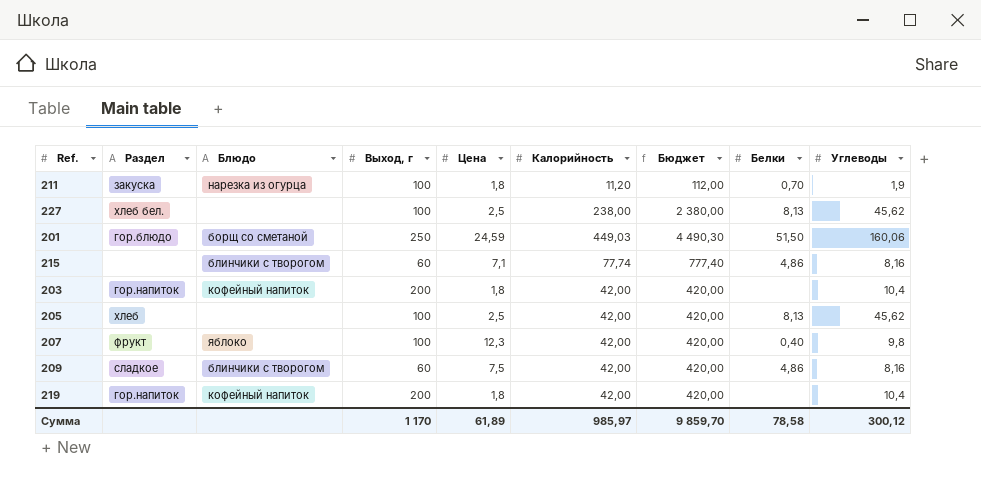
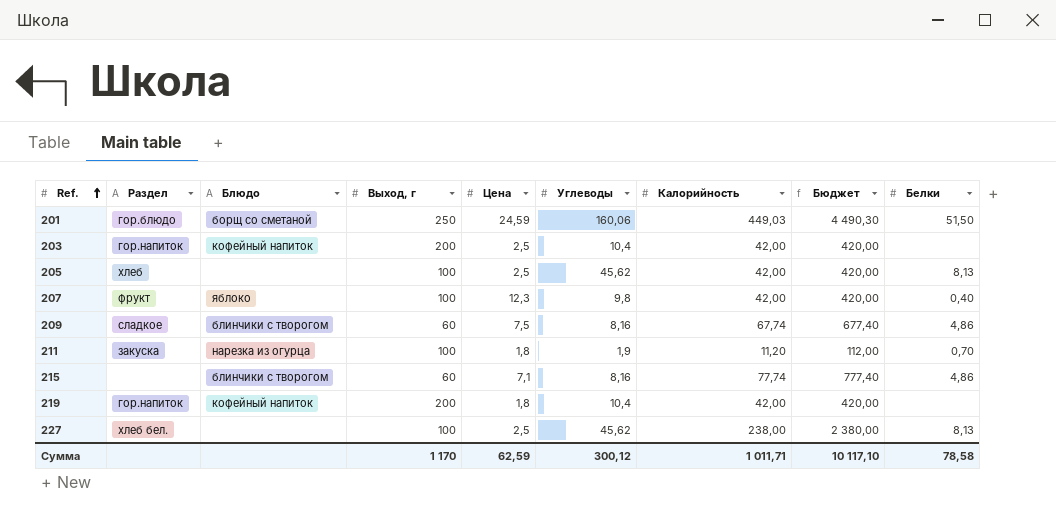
row order: none -> Ref. ascending
column Углеводы | position: 9 -> 6
203 | Цена: 1,8 -> 2,5
209 | Калорийность: 42,00 -> 67,74
209 | Бюджет: 420,00 -> 677,40
Сумма | Цена: 61,89 -> 62,59
Сумма | Калорийность: 985,97 -> 1 011,71
Сумма | Бюджет: 9 859,70 -> 10 117,10

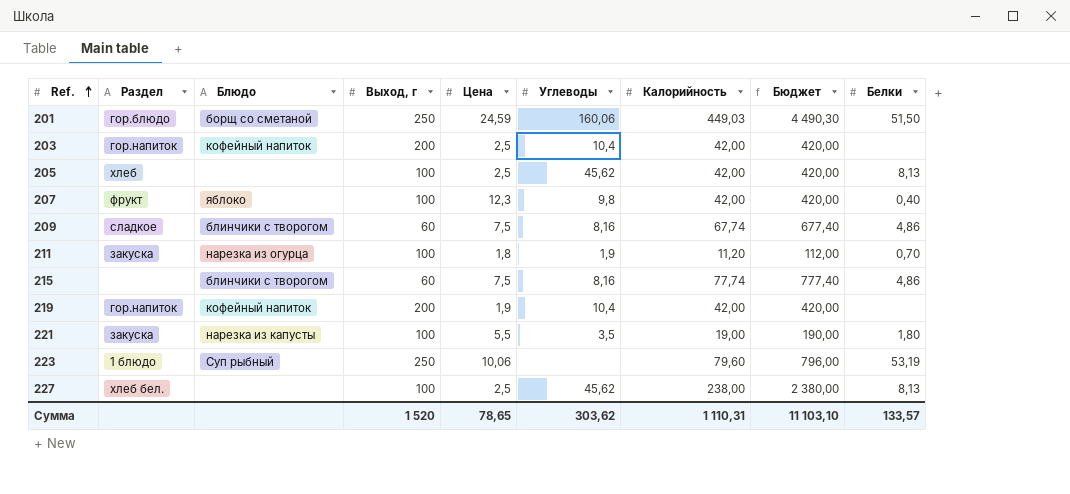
215 | Цена: 7,1 -> 7,5
219 | Цена: 1,8 -> 1,9
row 221: none -> закуска | нарезка из капусты | 100 | 5,5 | 3,5 | 19,00 | 190,00 | 1,80
row 223: none -> 1 блюдо | Суп рыбный | 250 | 10,06 | none | 79,60 | 796,00 | 53,19
Сумма | Выход, г: 1 170 -> 1 520
Сумма | Цена: 62,59 -> 78,65
Сумма | Углеводы: 300,12 -> 303,62
Сумма | Калорийность: 1 011,71 -> 1 110,31
Сумма | Бюджет: 10 117,10 -> 11 103,10
Сумма | Белки: 78,58 -> 133,57

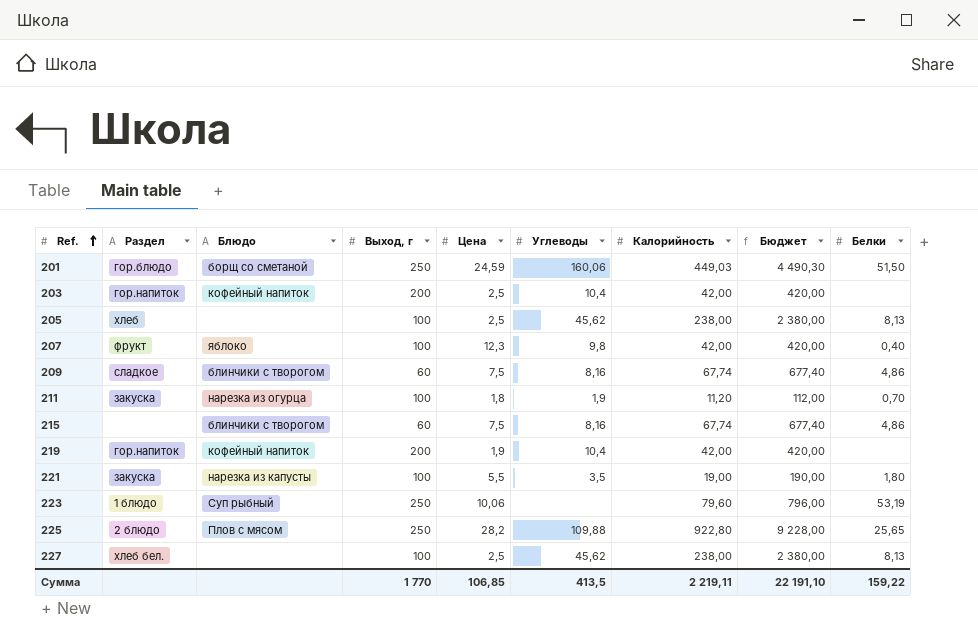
205 | Калорийность: 42,00 -> 238,00
205 | Бюджет: 420,00 -> 2 380,00
215 | Калорийность: 77,74 -> 67,74
215 | Бюджет: 777,40 -> 677,40
row 225: none -> 2 блюдо | Плов с мясом | 250 | 28,2 | 109,88 | 922,80 | 9 228,00 | 25,65
Сумма | Выход, г: 1 520 -> 1 770
Сумма | Цена: 78,65 -> 106,85
Сумма | Углеводы: 303,62 -> 413,5
Сумма | Калорийность: 1 110,31 -> 2 219,11
Сумма | Бюджет: 11 103,10 -> 22 191,10
Сумма | Белки: 133,57 -> 159,22

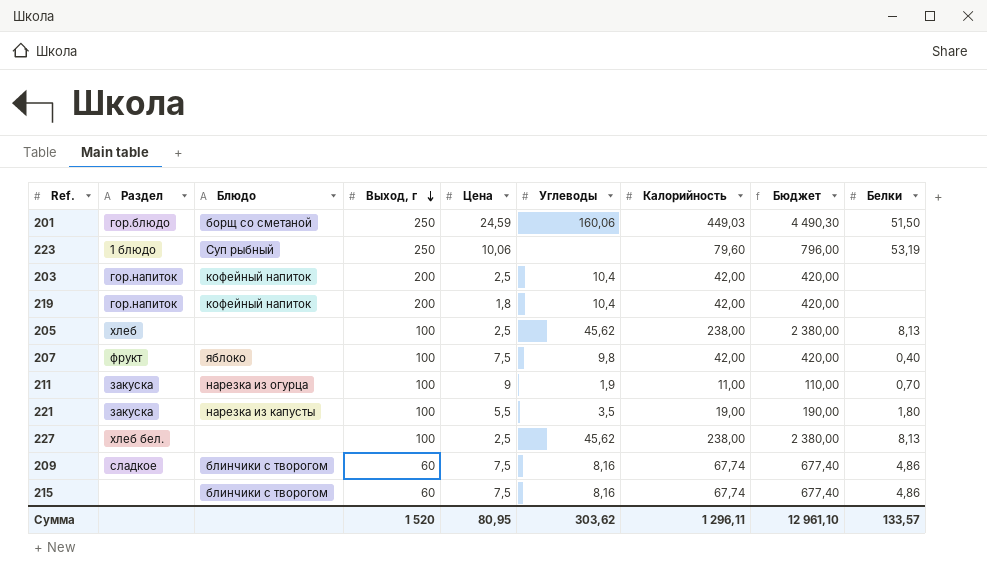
row order: Ref. ascending -> Выход, г descending
row 225: 2 блюдо | Плов с мясом | 250 | 28,2 | 109,88 | 922,80 | 9 228,00 | 25,65 -> none
219 | Цена: 1,9 -> 1,8
207 | Цена: 12,3 -> 7,5
211 | Цена: 1,8 -> 9
211 | Калорийность: 11,20 -> 11,00
211 | Бюджет: 112,00 -> 110,00
Сумма | Выход, г: 1 770 -> 1 520
Сумма | Цена: 106,85 -> 80,95
Сумма | Углеводы: 413,5 -> 303,62
Сумма | Калорийность: 2 219,11 -> 1 296,11
Сумма | Бюджет: 22 191,10 -> 12 961,10
Сумма | Белки: 159,22 -> 133,57

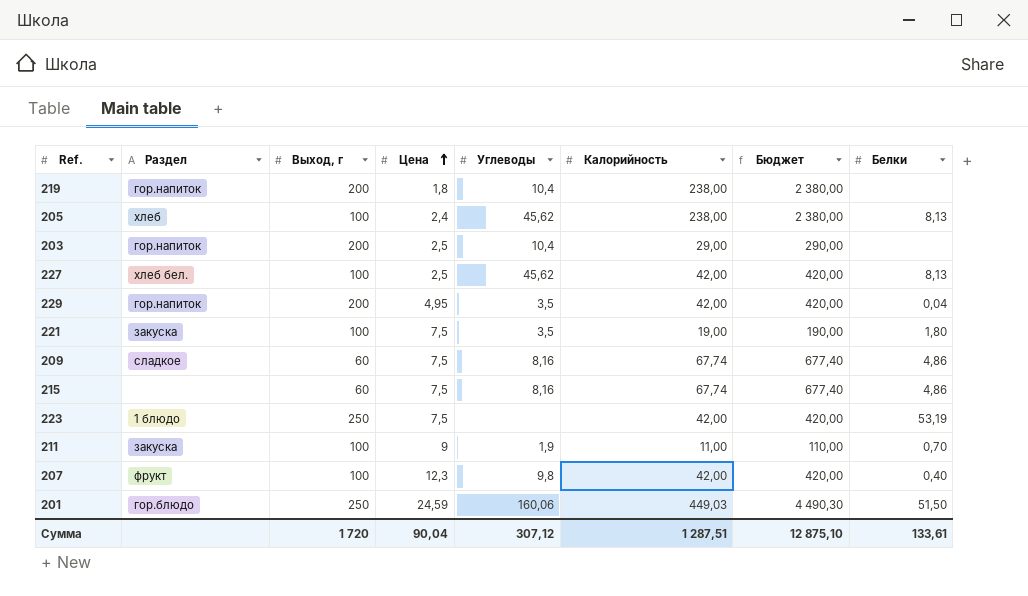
row order: Выход, г descending -> Цена ascending
column Блюдо | position: 3 -> none
219 | Калорийность: 42,00 -> 238,00
219 | Бюджет: 420,00 -> 2 380,00
205 | Цена: 2,5 -> 2,4
203 | Калорийность: 42,00 -> 29,00
203 | Бюджет: 420,00 -> 290,00
227 | Калорийность: 238,00 -> 42,00
227 | Бюджет: 2 380,00 -> 420,00
row 229: none -> гор.напиток | 200 | 4,95 | 3,5 | 42,00 | 420,00 | 0,04
221 | Цена: 5,5 -> 7,5
223 | Цена: 10,06 -> 7,5
223 | Калорийность: 79,60 -> 42,00
223 | Бюджет: 796,00 -> 420,00
207 | Цена: 7,5 -> 12,3
Сумма | Выход, г: 1 520 -> 1 720
Сумма | Цена: 80,95 -> 90,04
Сумма | Углеводы: 303,62 -> 307,12
Сумма | Калорийность: 1 296,11 -> 1 287,51
Сумма | Бюджет: 12 961,10 -> 12 875,10
Сумма | Белки: 133,57 -> 133,61

